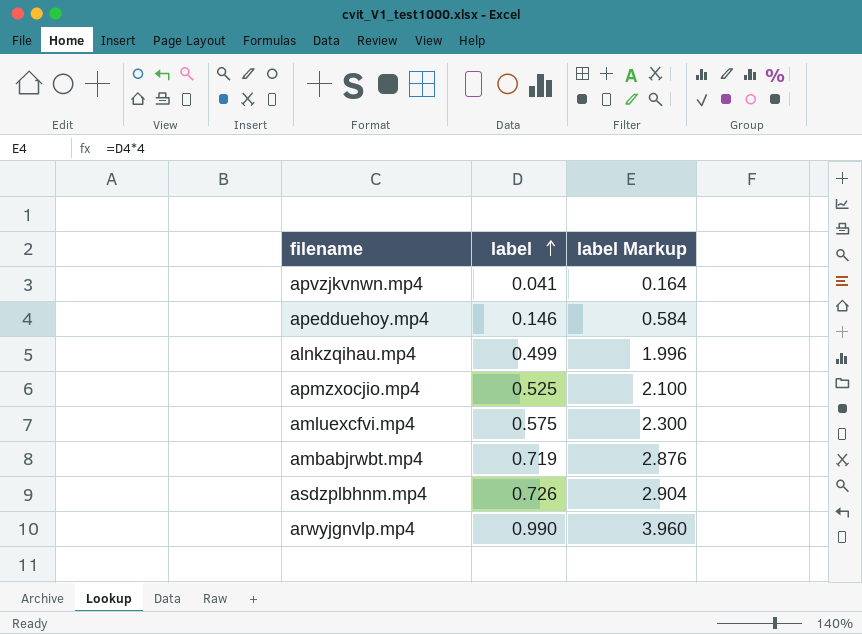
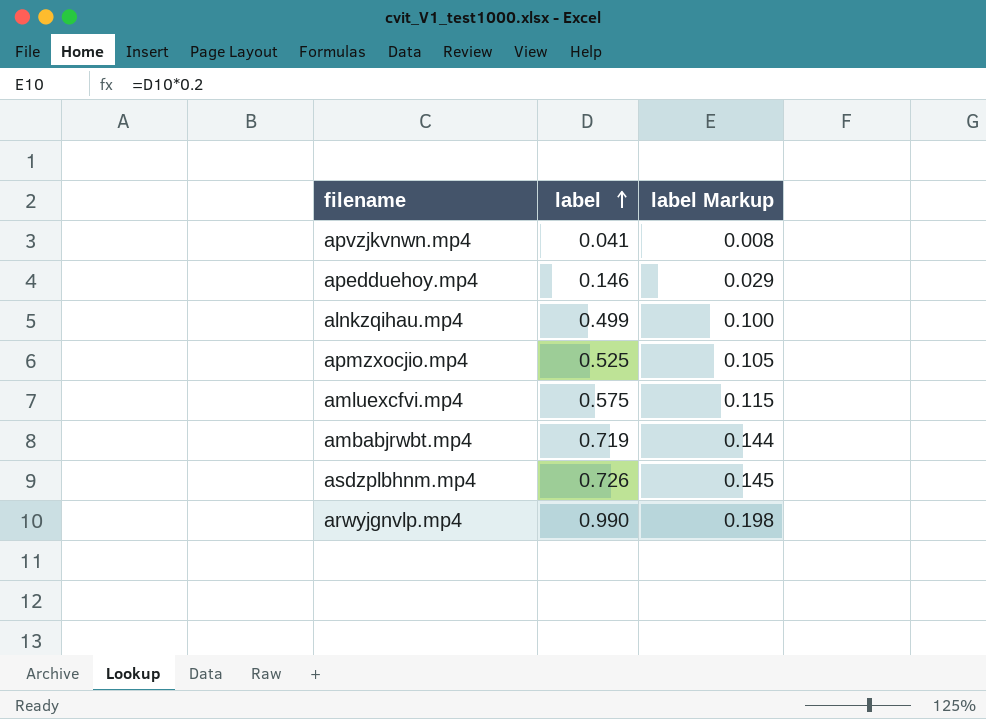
column label Markup | formula: [label] * 4 -> [label] * 0.2

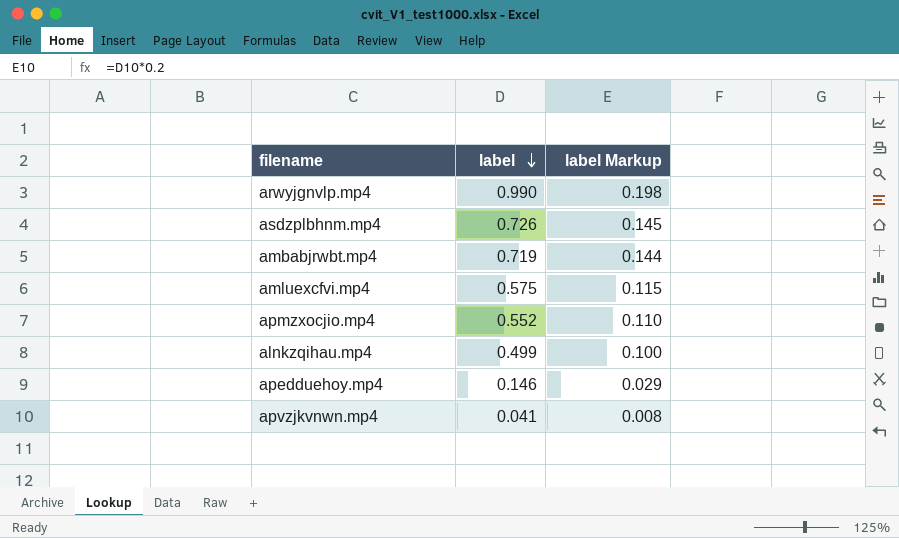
row order: label ascending -> label descending
apmzxocjio.mp4 | label: 0.525 -> 0.552
apmzxocjio.mp4 | label Markup: 0.105 -> 0.110

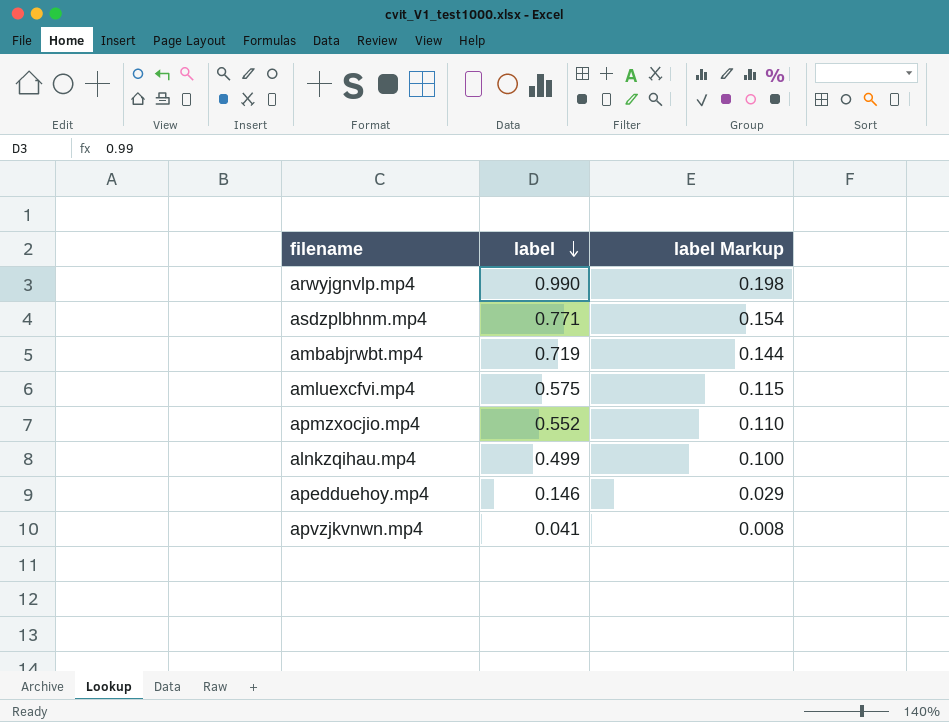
asdzplbhnm.mp4 | label: 0.726 -> 0.771
asdzplbhnm.mp4 | label Markup: 0.145 -> 0.154

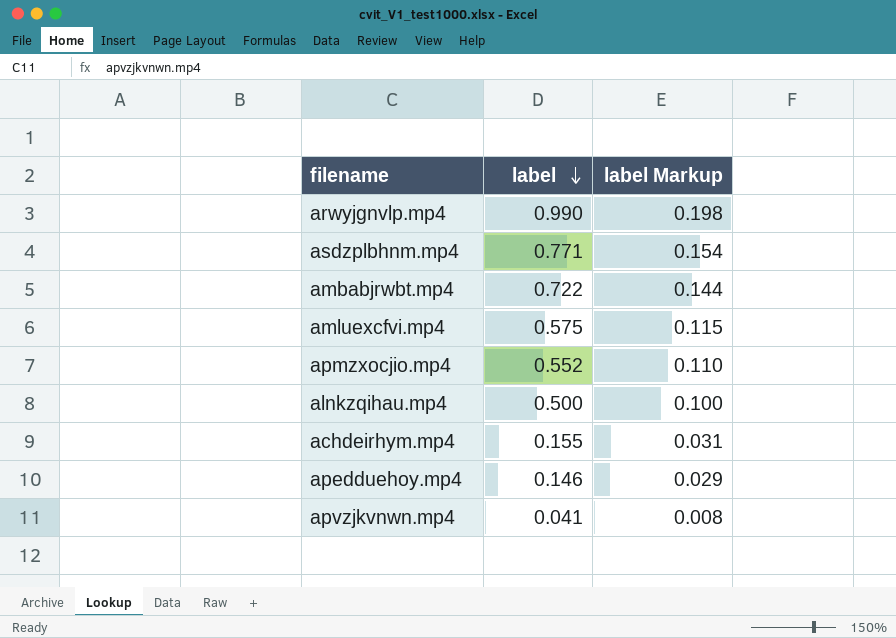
ambabjrwbt.mp4 | label: 0.719 -> 0.722
alnkzqihau.mp4 | label: 0.499 -> 0.500
row achdeirhym.mp4: none -> 0.155 | 0.031

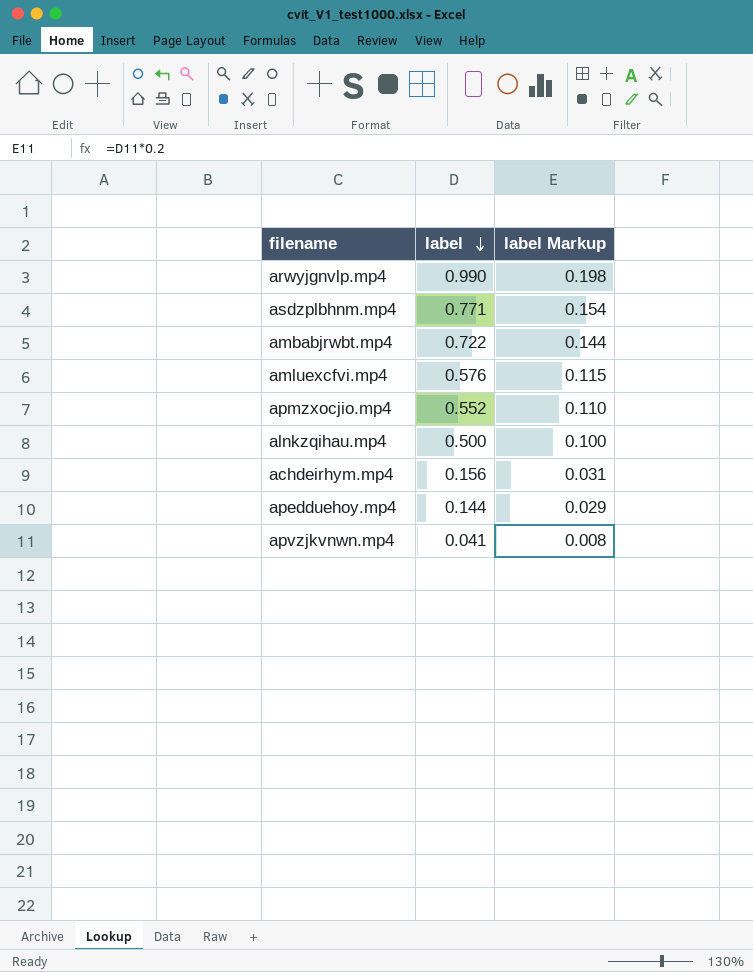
amluexcfvi.mp4 | label: 0.575 -> 0.576
achdeirhym.mp4 | label: 0.155 -> 0.156
apedduehoy.mp4 | label: 0.146 -> 0.144

